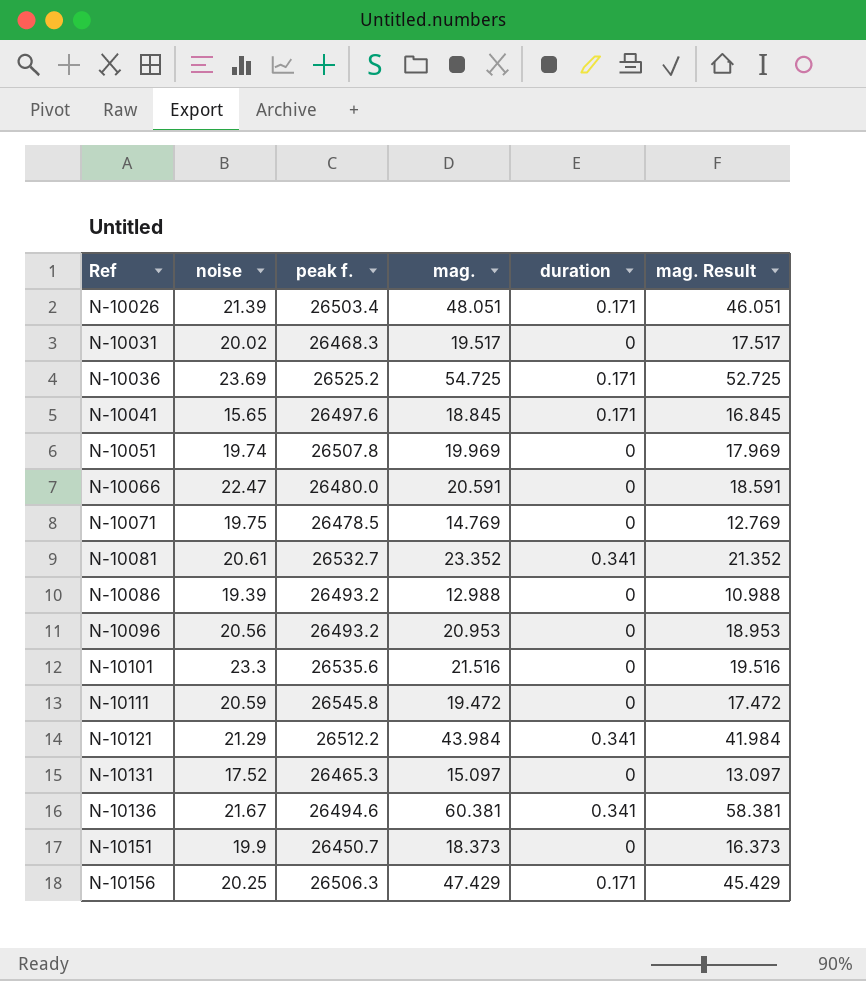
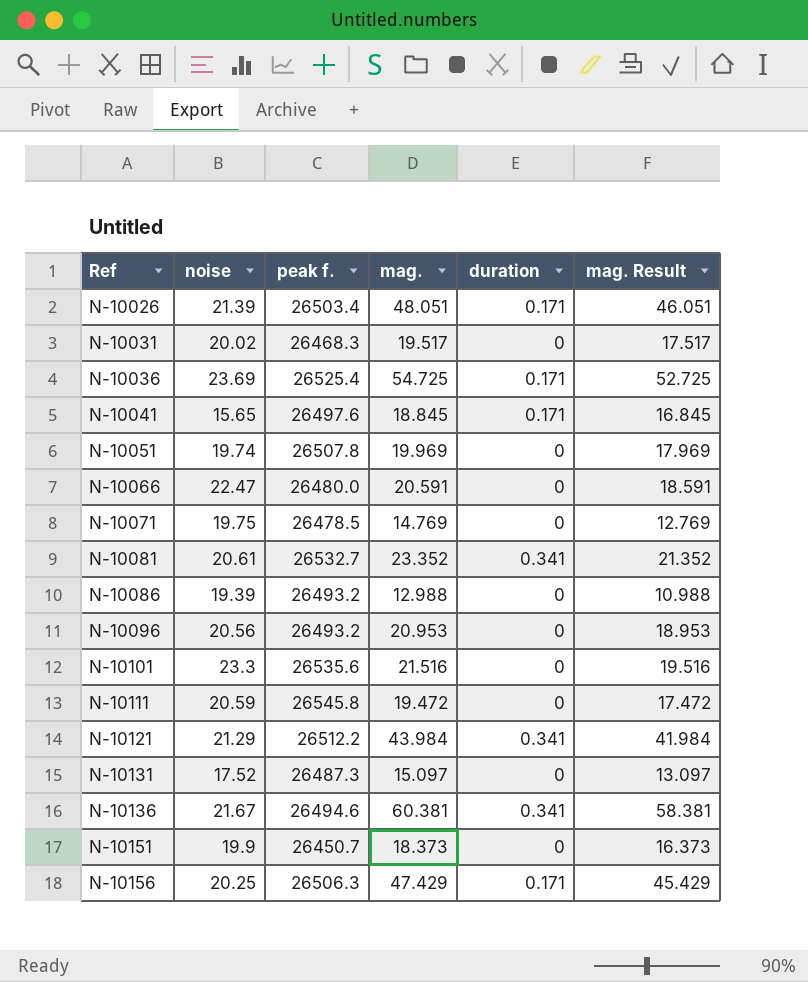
N-10036 | peak f.: 26525.2 -> 26525.4
N-10131 | peak f.: 26465.3 -> 26487.3

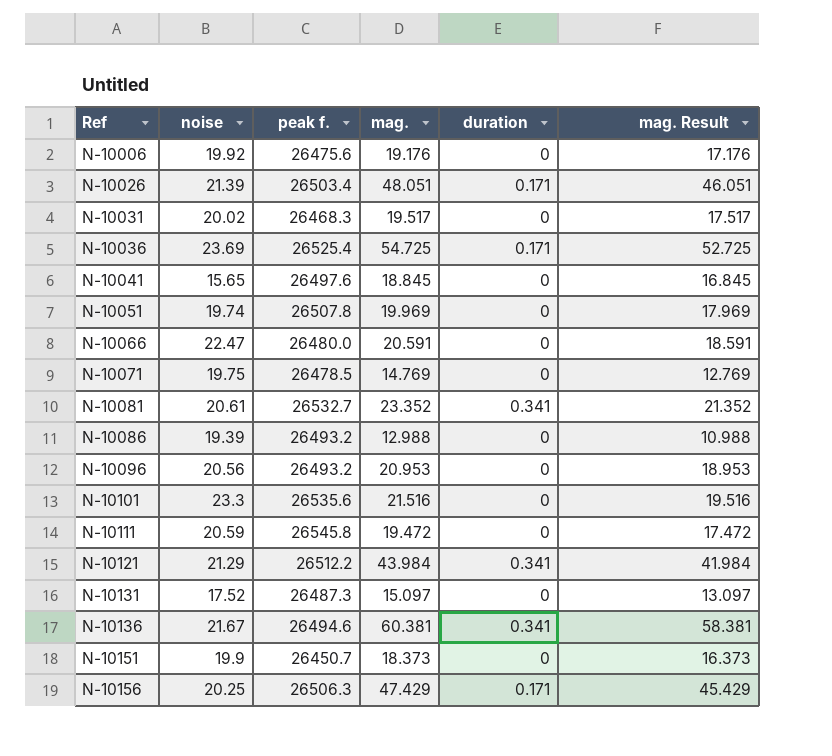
row N-10006: none -> 19.92 | 26475.6 | 19.176 | 0 | 17.176
N-10041 | duration: 0.171 -> 0

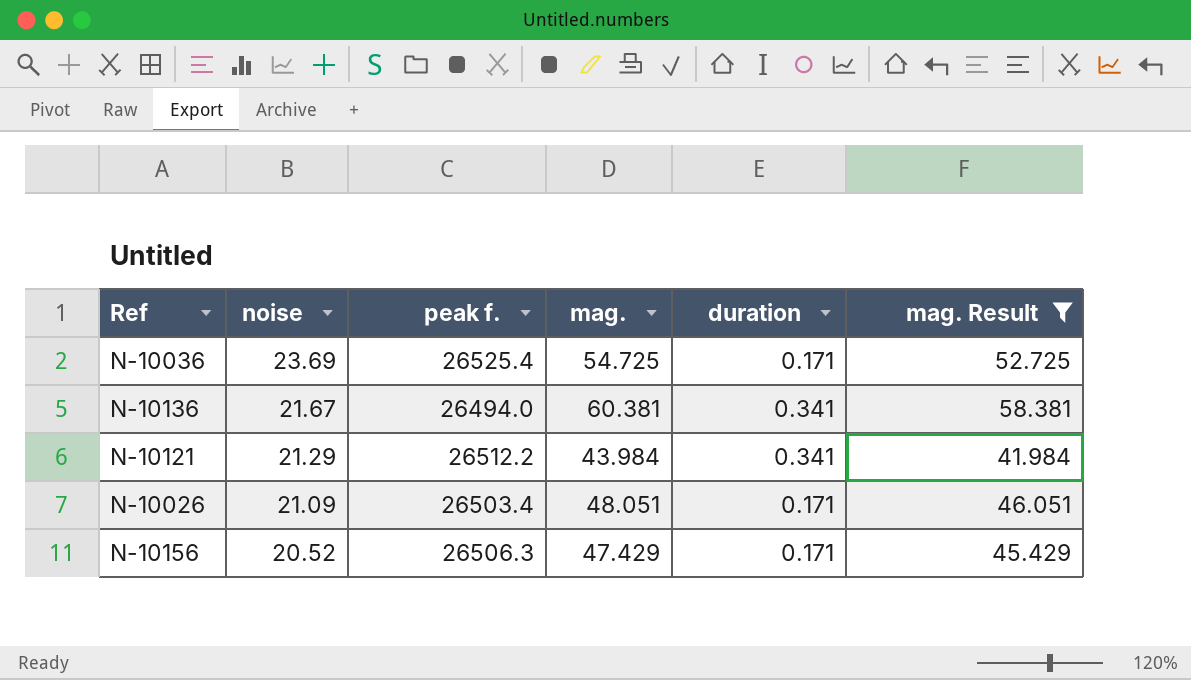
filter: none -> mag. Result >= 41.984
row order: Ref ascending -> noise descending
N-10136 | peak f.: 26494.6 -> 26494.0
N-10026 | noise: 21.39 -> 21.09
N-10156 | noise: 20.25 -> 20.52

